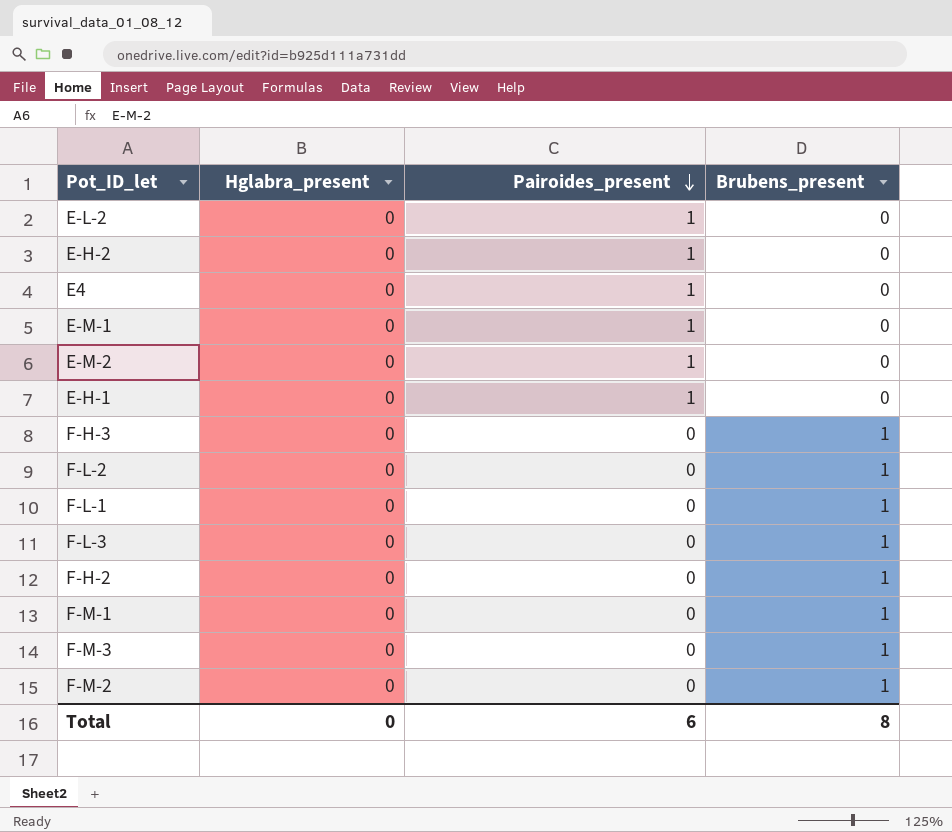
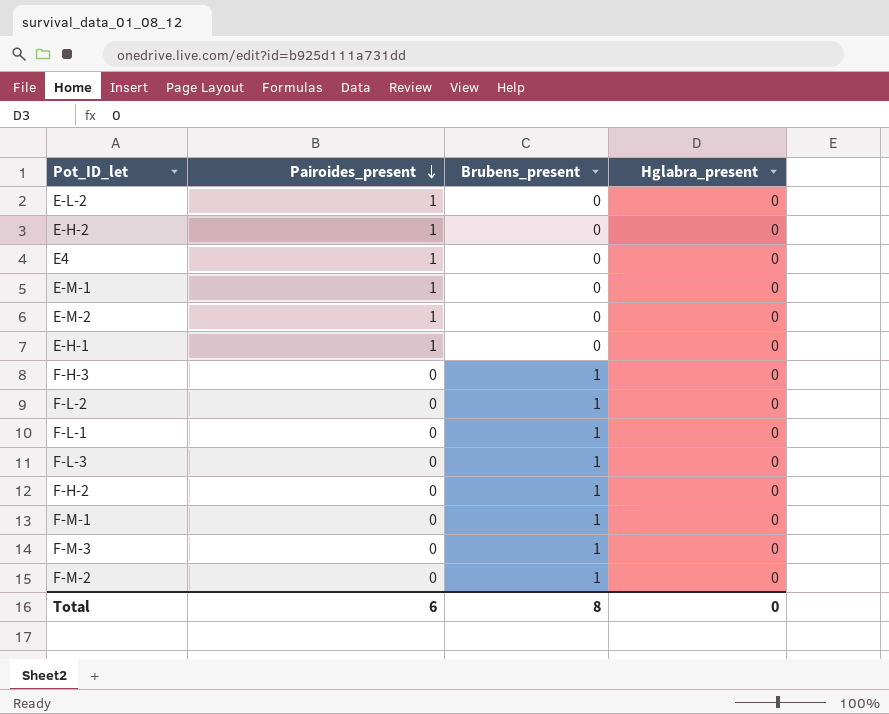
column Hglabra_present | position: 2 -> 4

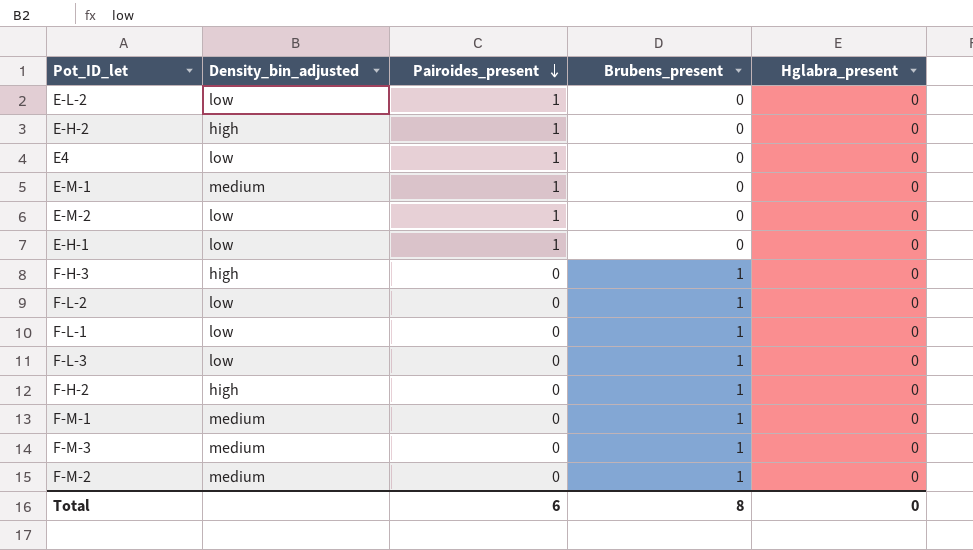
column Density_bin_adjusted | position: none -> 2

